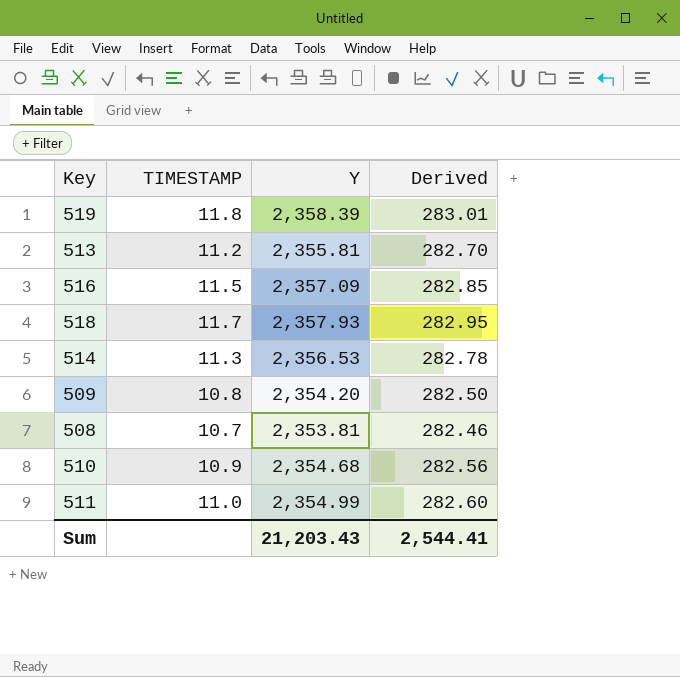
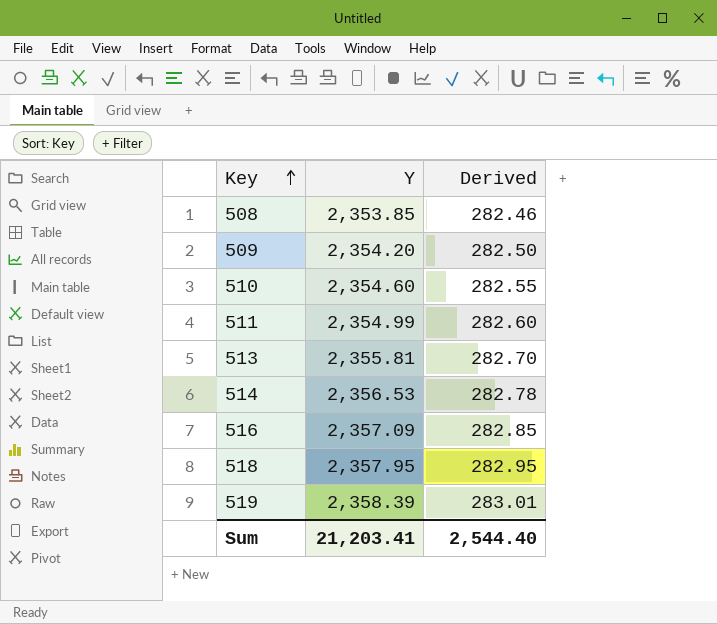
row order: none -> Key ascending
column TIMESTAMP | position: 2 -> none
508 | Y: 2,353.81 -> 2,353.85
510 | Y: 2,354.68 -> 2,354.60
510 | Derived: 282.56 -> 282.55
518 | Y: 2,357.93 -> 2,357.95
Sum | Y: 21,203.43 -> 21,203.41
Sum | Derived: 2,544.41 -> 2,544.40

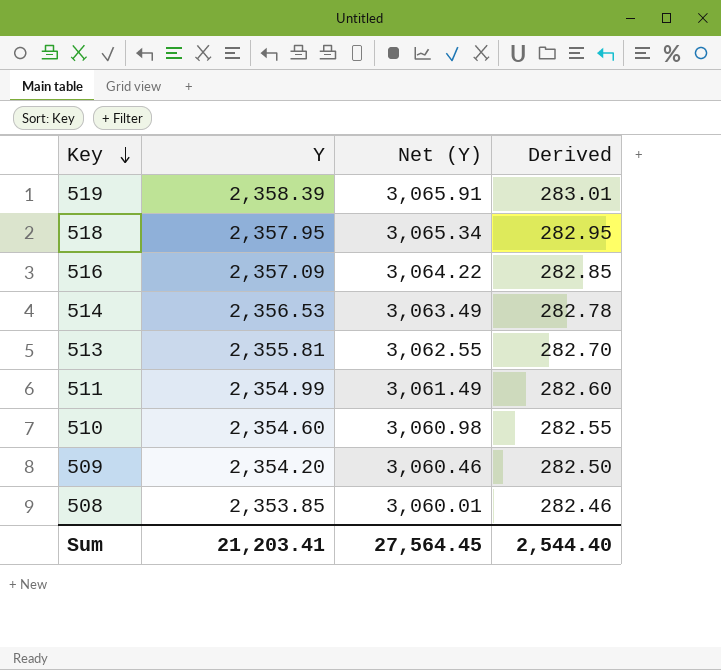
row order: Key ascending -> Key descending
column Net (Y) | formula: none -> [Y] * 1.3

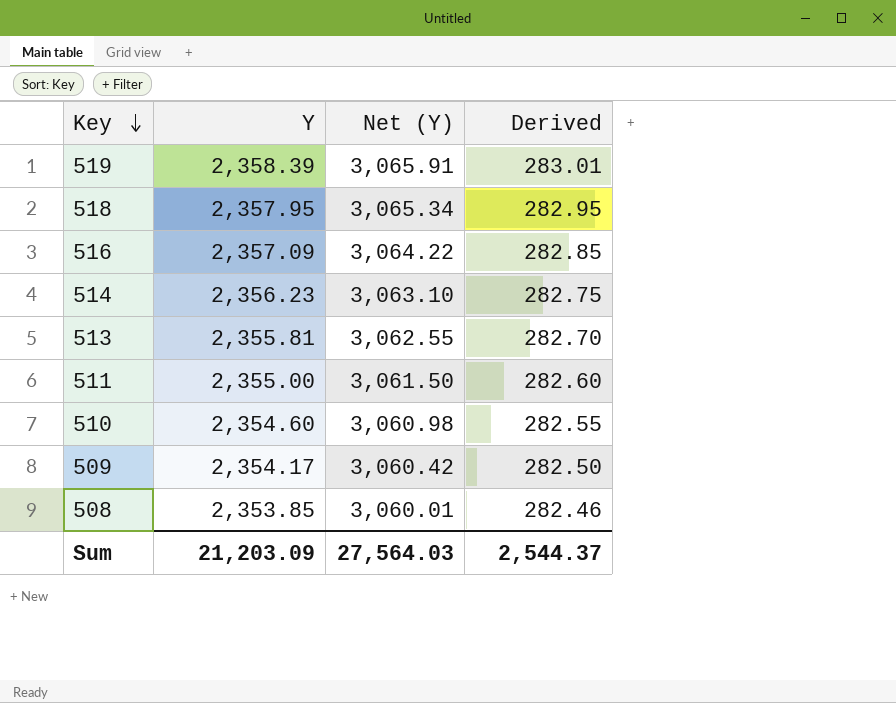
514 | Y: 2,356.53 -> 2,356.23
514 | Net (Y): 3,063.49 -> 3,063.10
514 | Derived: 282.78 -> 282.75
511 | Y: 2,354.99 -> 2,355.00
511 | Net (Y): 3,061.49 -> 3,061.50
509 | Y: 2,354.20 -> 2,354.17
509 | Net (Y): 3,060.46 -> 3,060.42
Sum | Y: 21,203.41 -> 21,203.09
Sum | Net (Y): 27,564.45 -> 27,564.03
Sum | Derived: 2,544.40 -> 2,544.37

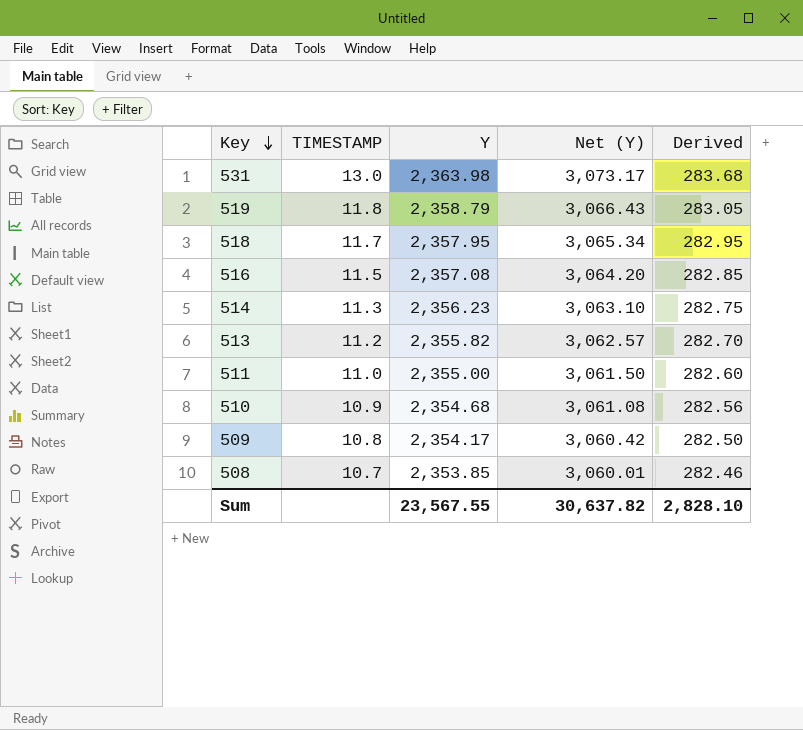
column TIMESTAMP | position: none -> 2
row 531: none -> 13.0 | 2,363.98 | 3,073.17 | 283.68
519 | Y: 2,358.39 -> 2,358.79
519 | Net (Y): 3,065.91 -> 3,066.43
519 | Derived: 283.01 -> 283.05
516 | Y: 2,357.09 -> 2,357.08
516 | Net (Y): 3,064.22 -> 3,064.20
513 | Y: 2,355.81 -> 2,355.82
513 | Net (Y): 3,062.55 -> 3,062.57
510 | Y: 2,354.60 -> 2,354.68
510 | Net (Y): 3,060.98 -> 3,061.08
510 | Derived: 282.55 -> 282.56
Sum | Y: 21,203.09 -> 23,567.55
Sum | Net (Y): 27,564.03 -> 30,637.82
Sum | Derived: 2,544.37 -> 2,828.10

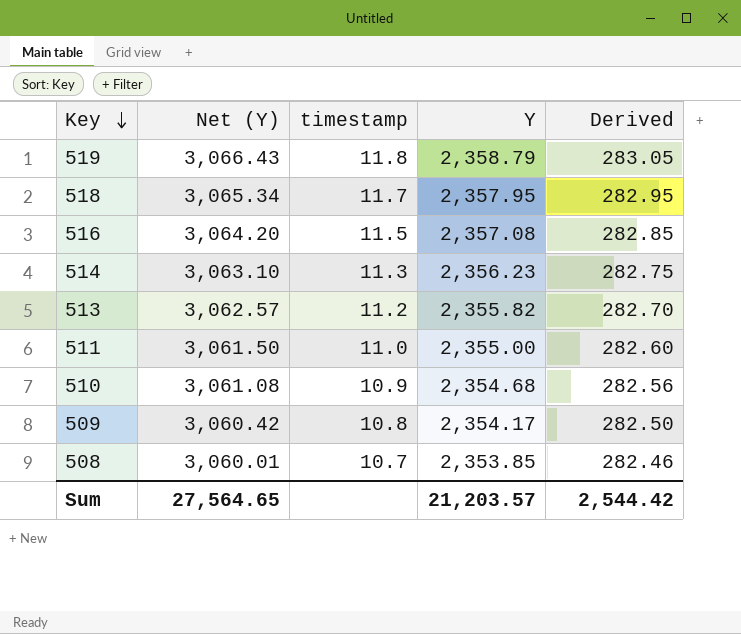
column Net (Y) | position: 4 -> 2
column name: TIMESTAMP -> timestamp
row 531: 13.0 | 2,363.98 | 3,073.17 | 283.68 -> none
Sum | Net (Y): 30,637.82 -> 27,564.65
Sum | Y: 23,567.55 -> 21,203.57
Sum | Derived: 2,828.10 -> 2,544.42

